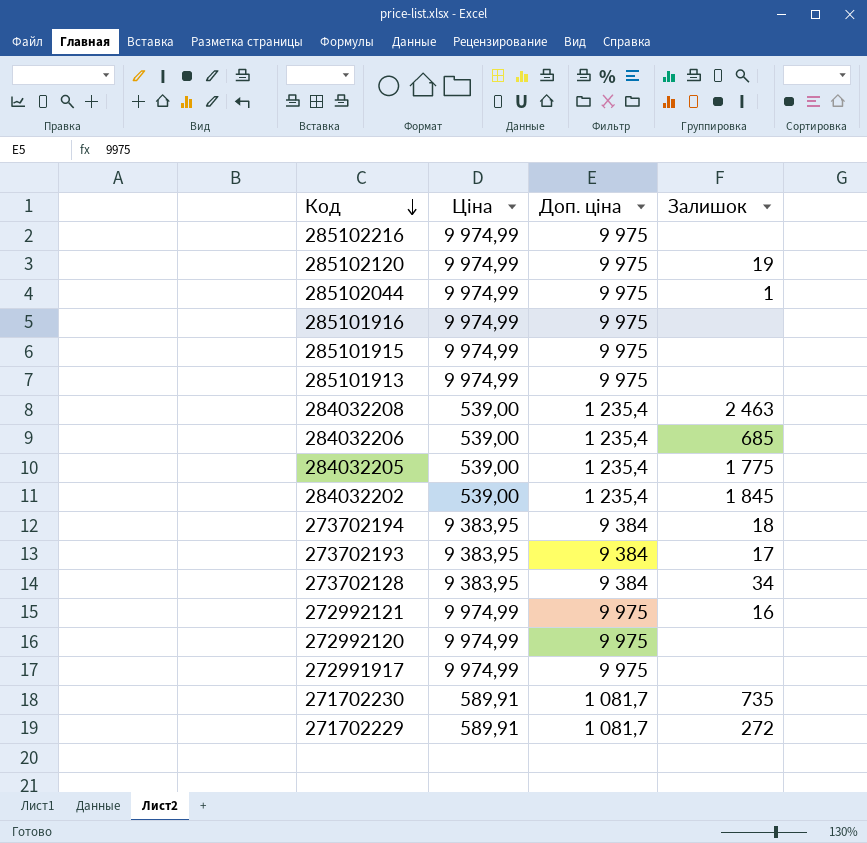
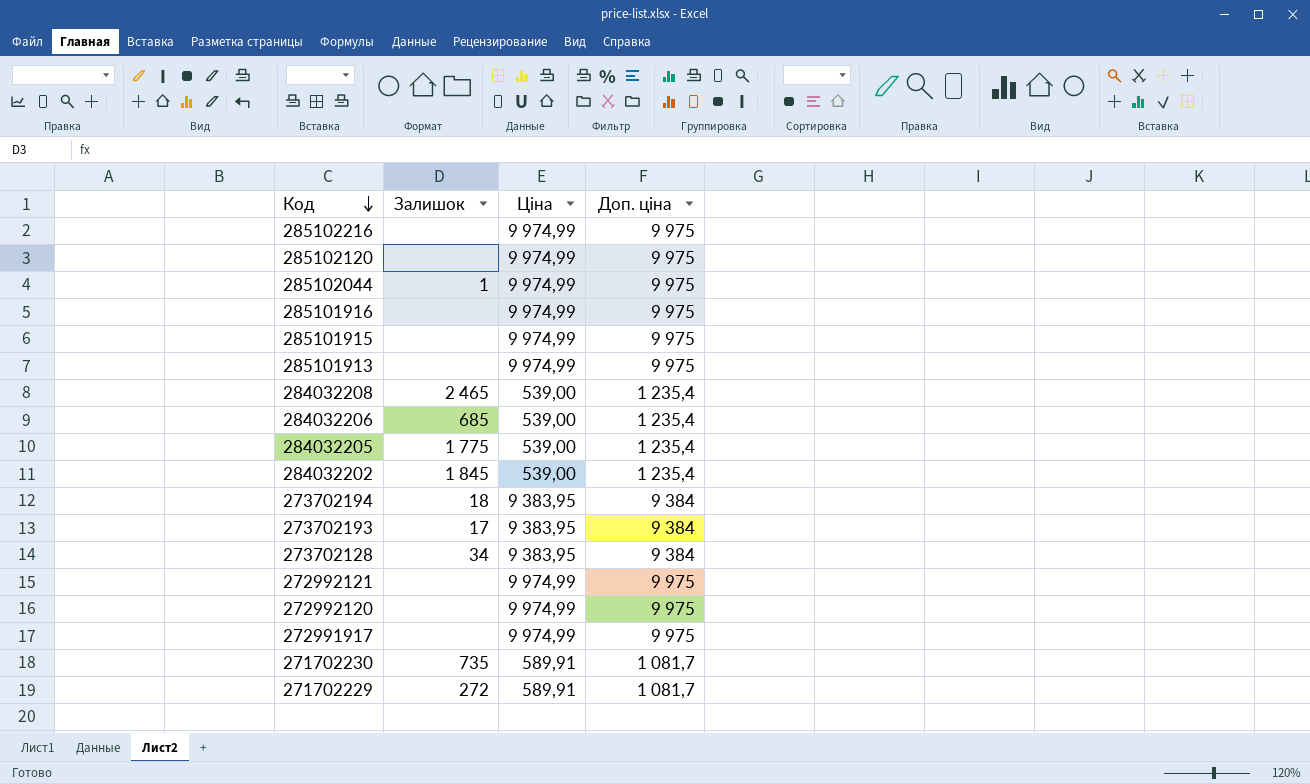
column Залишок | position: 4 -> 2
285102120 | Залишок: 19 -> none
284032208 | Залишок: 2 463 -> 2 465
272992121 | Залишок: 16 -> none

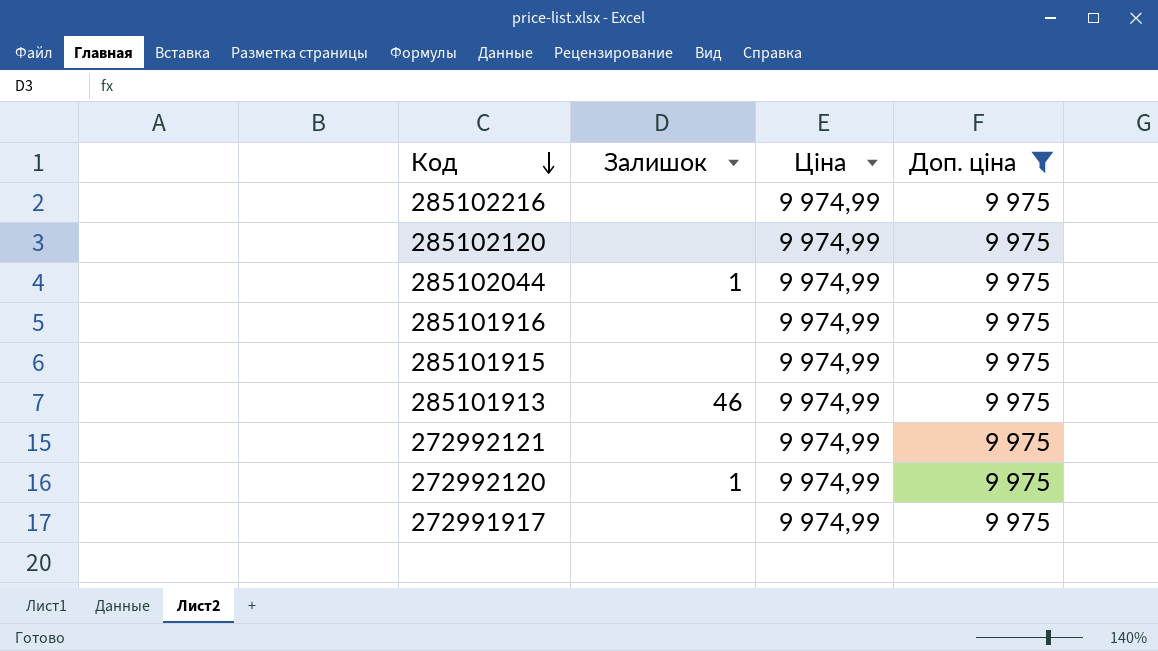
filter: none -> Доп. ціна = 9 975
285101913 | Залишок: none -> 46
272992120 | Залишок: none -> 1

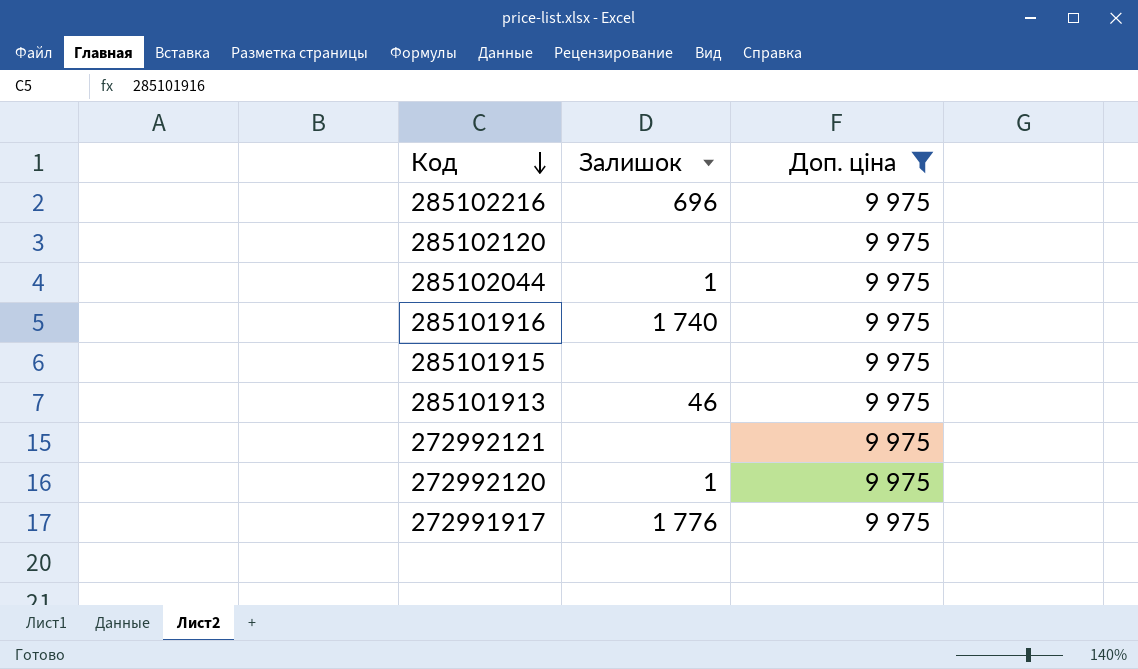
column Ціна | position: 3 -> none
285102216 | Залишок: none -> 696
285101916 | Залишок: none -> 1 740
272991917 | Залишок: none -> 1 776

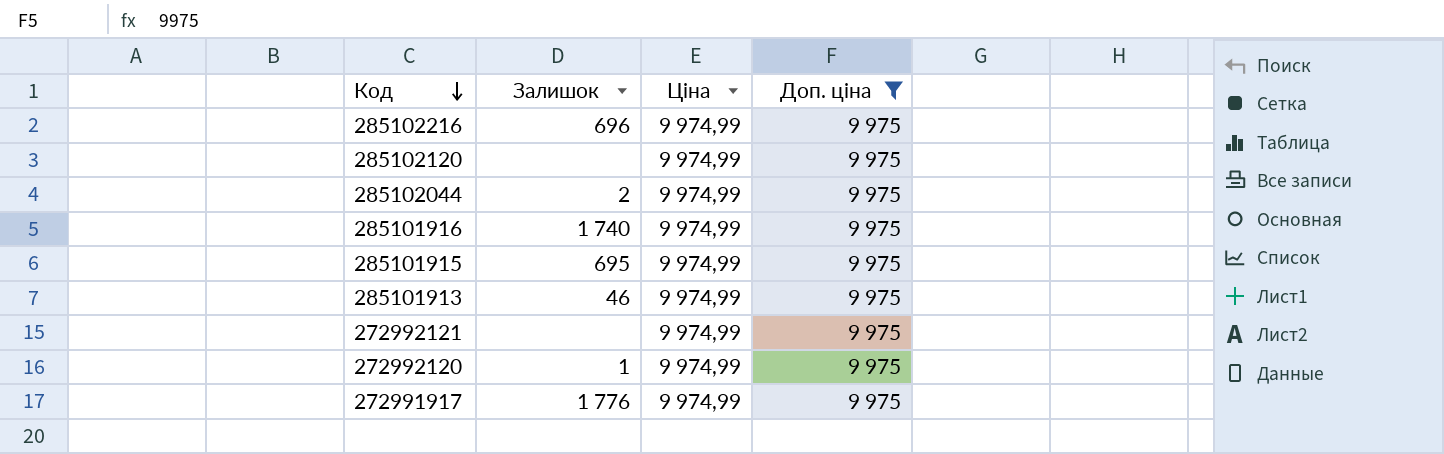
column Ціна | position: none -> 3
285102044 | Залишок: 1 -> 2
285101915 | Залишок: none -> 695

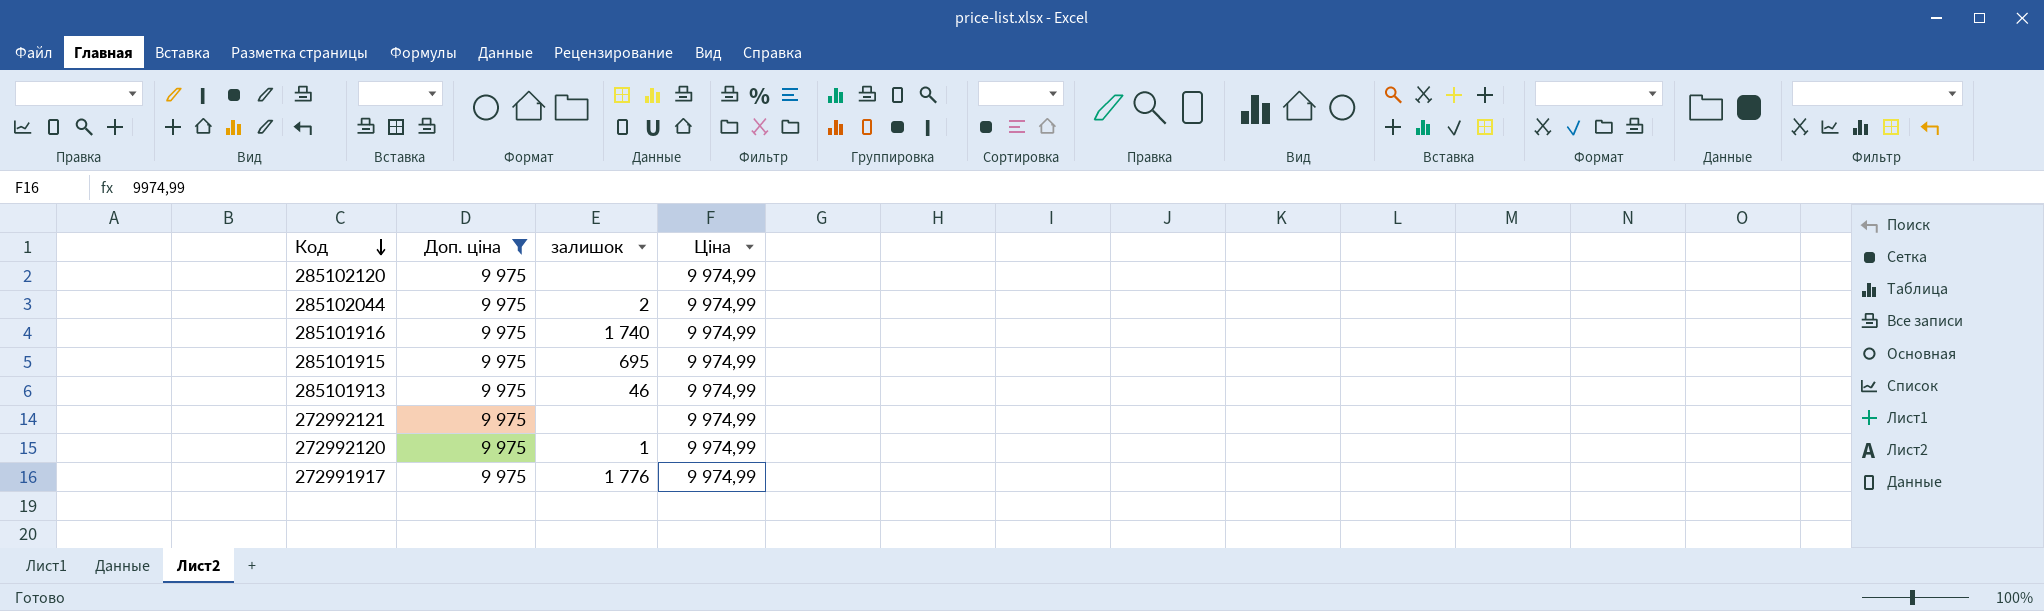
column Доп. ціна | position: 4 -> 2
column name: Залишок -> залишок
row 285102216: 696 | 9 974,99 | 9 975 -> none

